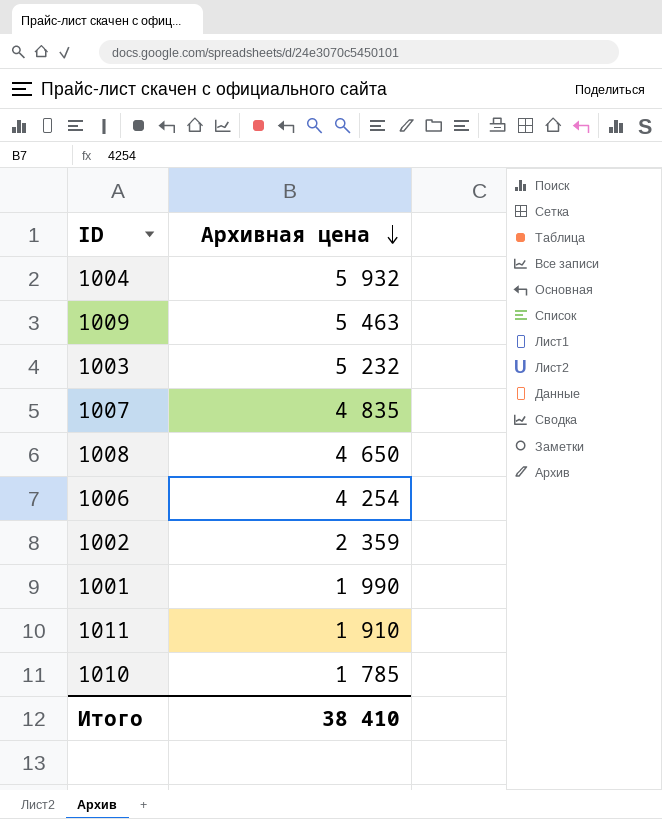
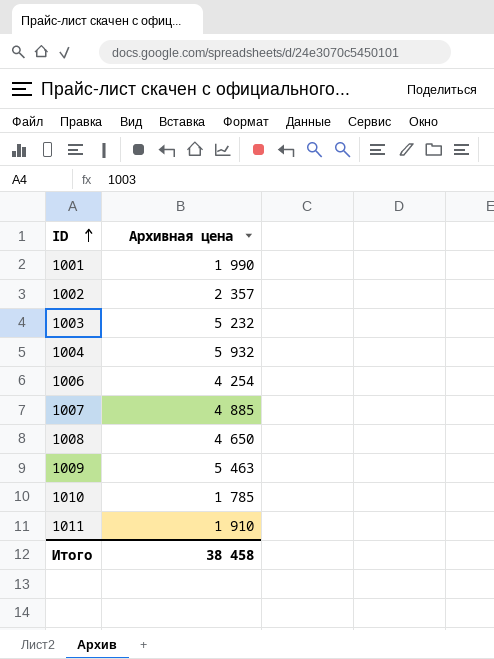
row order: Архивная цена descending -> ID ascending
1002 | Архивная цена: 2 359 -> 2 357
1007 | Архивная цена: 4 835 -> 4 885
Итого | Архивная цена: 38 410 -> 38 458

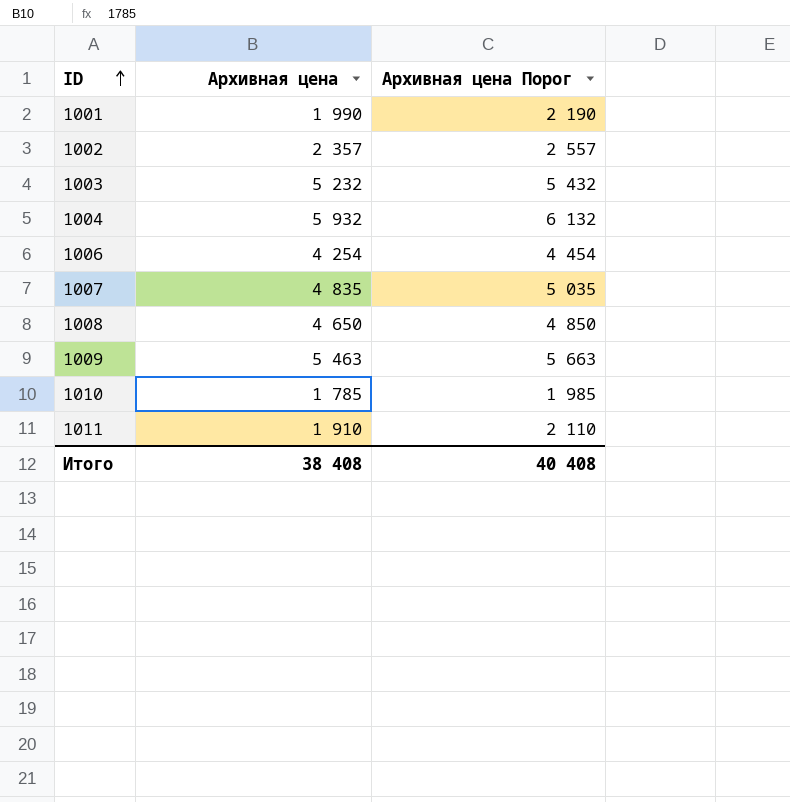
column Архивная цена Порог | formula: none -> [Архивная цена] + 200
1007 | Архивная цена: 4 885 -> 4 835
Итого | Архивная цена: 38 458 -> 38 408

